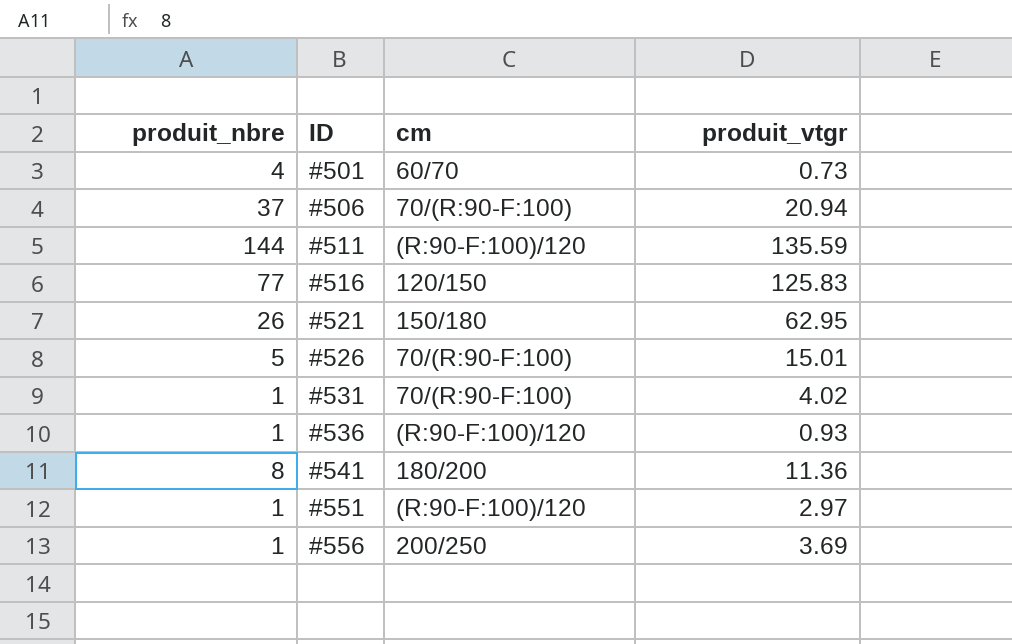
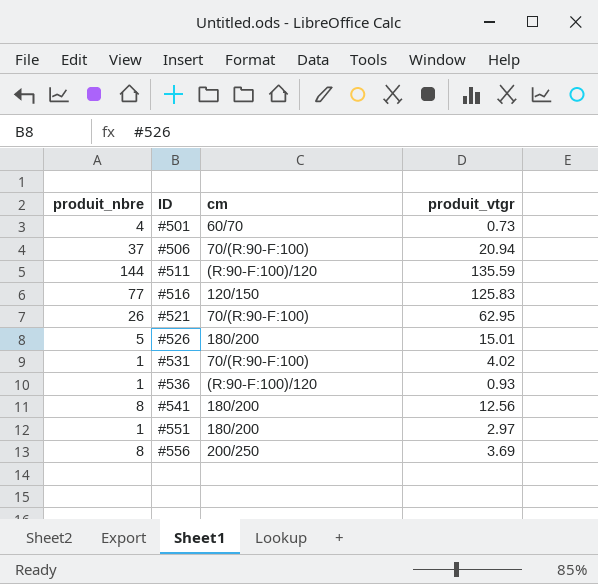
#521 | cm: 150/180 -> 70/(R:90-F:100)
#526 | cm: 70/(R:90-F:100) -> 180/200
#541 | produit_vtgr: 11.36 -> 12.56
#551 | cm: (R:90-F:100)/120 -> 180/200
#556 | produit_nbre: 1 -> 8

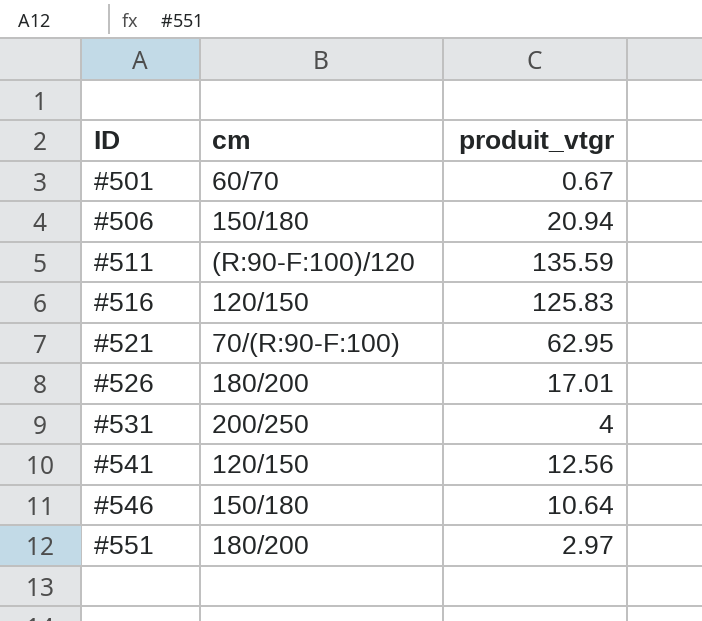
column produit_nbre | position: 1 -> none
row #536: 1 | (R:90-F:100)/120 | 0.93 -> none
row #556: 8 | 200/250 | 3.69 -> none
#501 | produit_vtgr: 0.73 -> 0.67
#506 | cm: 70/(R:90-F:100) -> 150/180
#526 | produit_vtgr: 15.01 -> 17.01
#531 | cm: 70/(R:90-F:100) -> 200/250
#531 | produit_vtgr: 4.02 -> 4
#541 | cm: 180/200 -> 120/150
row #546: none -> 150/180 | 10.64

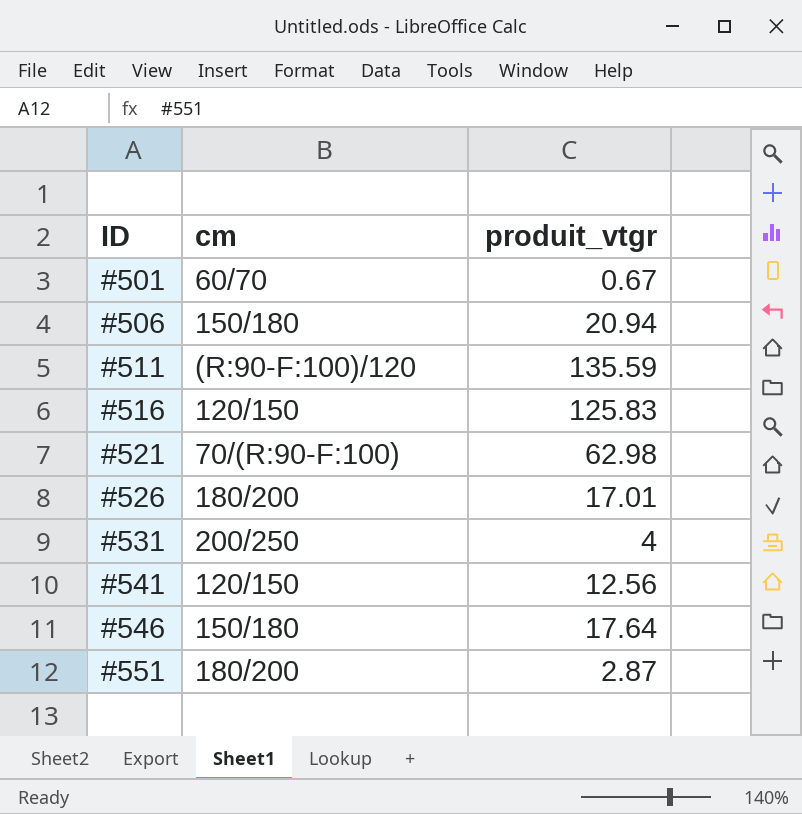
#521 | produit_vtgr: 62.95 -> 62.98
#546 | produit_vtgr: 10.64 -> 17.64
#551 | produit_vtgr: 2.97 -> 2.87

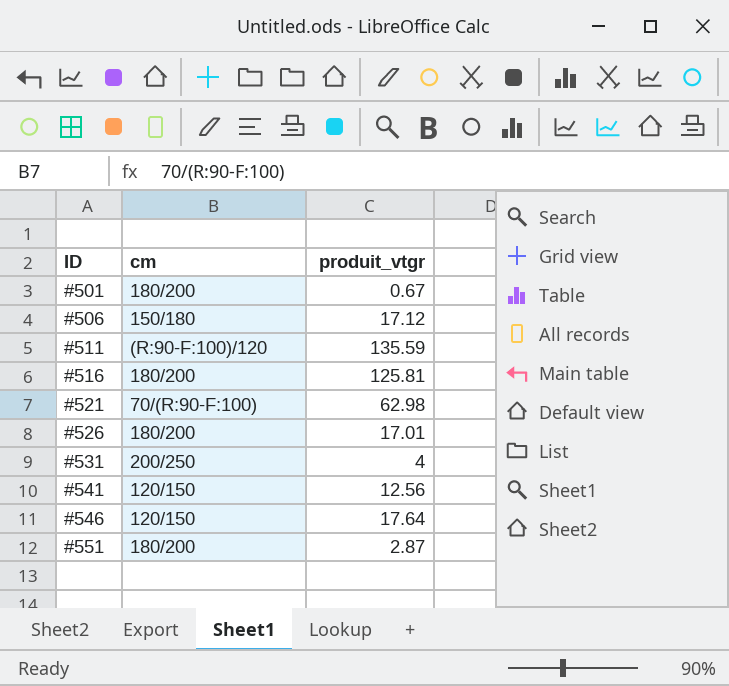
#501 | cm: 60/70 -> 180/200
#506 | produit_vtgr: 20.94 -> 17.12
#516 | cm: 120/150 -> 180/200
#516 | produit_vtgr: 125.83 -> 125.81
#546 | cm: 150/180 -> 120/150

